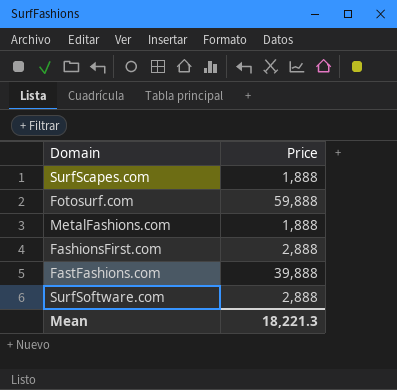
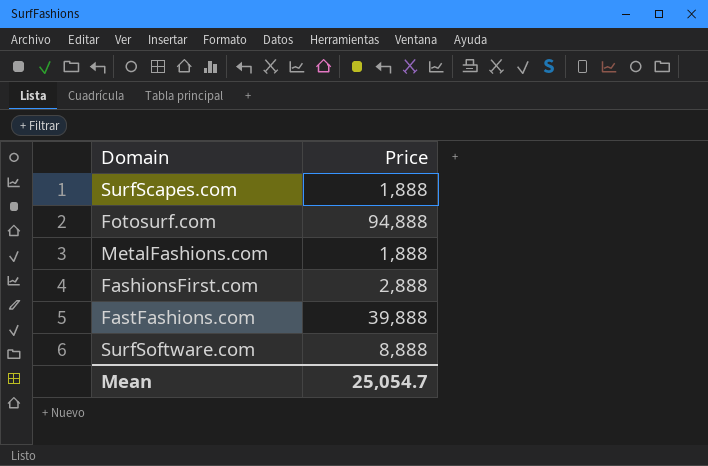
Fotosurf.com | Price: 59,888 -> 94,888
SurfSoftware.com | Price: 2,888 -> 8,888
Mean | Price: 18,221.3 -> 25,054.7

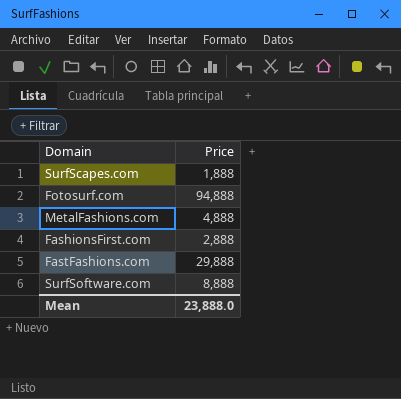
MetalFashions.com | Price: 1,888 -> 4,888
FastFashions.com | Price: 39,888 -> 29,888
Mean | Price: 25,054.7 -> 23,888.0

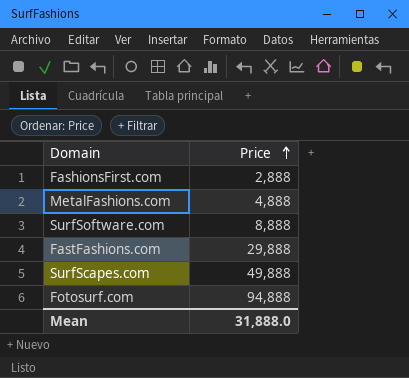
row order: none -> Price ascending
SurfScapes.com | Price: 1,888 -> 49,888
Mean | Price: 23,888.0 -> 31,888.0

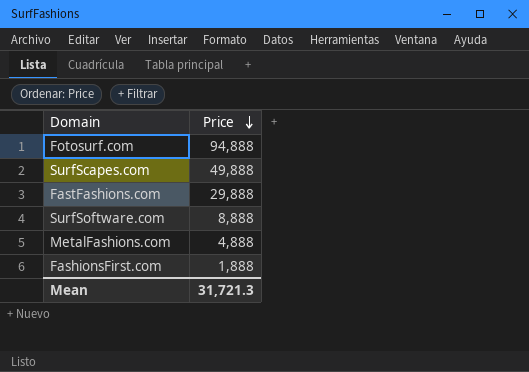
row order: Price ascending -> Price descending
FashionsFirst.com | Price: 2,888 -> 1,888
Mean | Price: 31,888.0 -> 31,721.3

